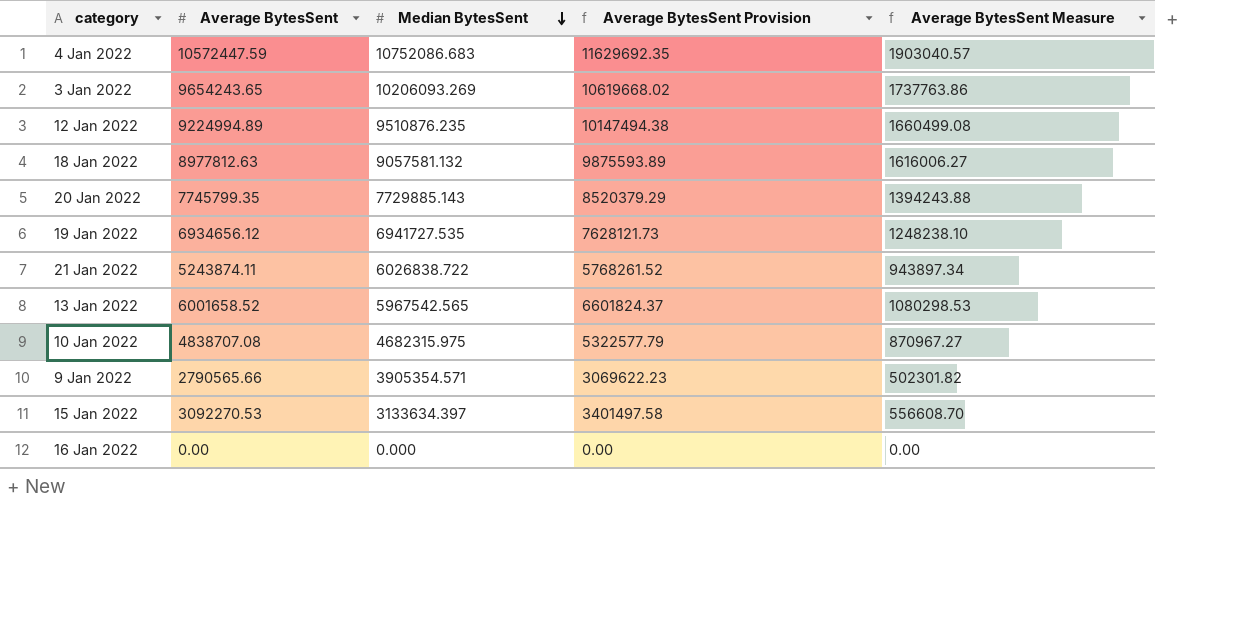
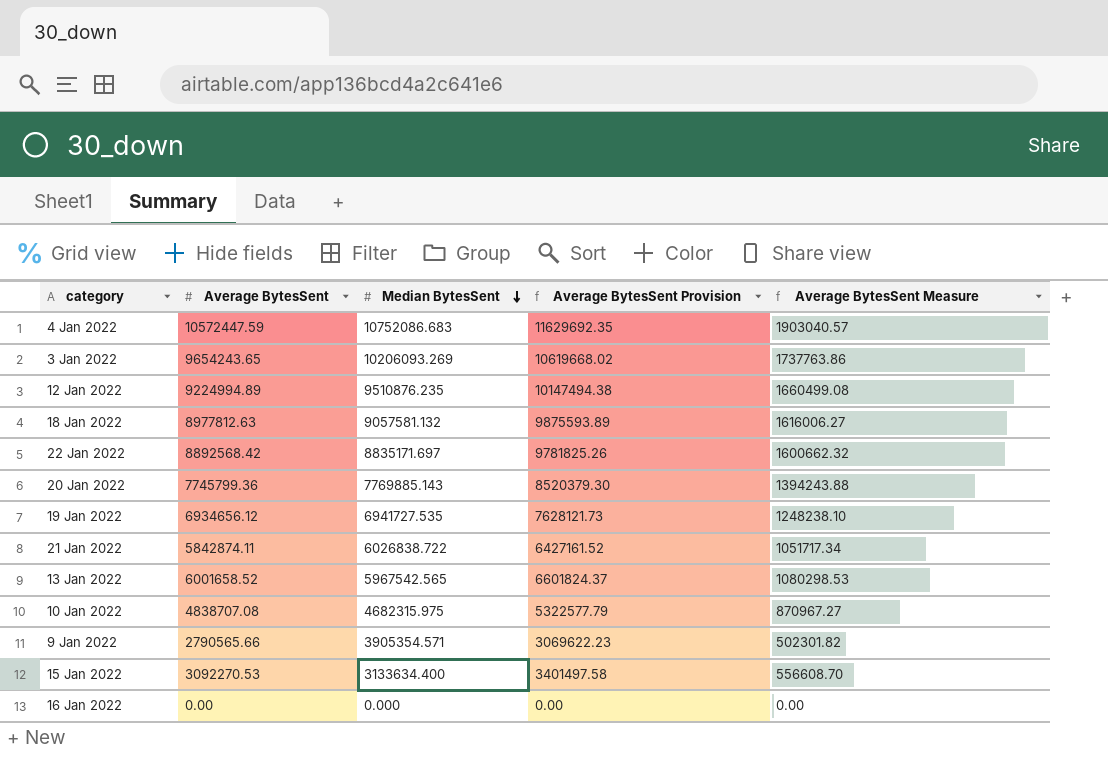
row 22 Jan 2022: none -> 8892568.42 | 8835171.697 | 9781825.26 | 1600662.32
20 Jan 2022 | Average BytesSent: 7745799.35 -> 7745799.36
20 Jan 2022 | Median BytesSent: 7729885.143 -> 7769885.143
20 Jan 2022 | Average BytesSent Provision: 8520379.29 -> 8520379.30
21 Jan 2022 | Average BytesSent: 5243874.11 -> 5842874.11
21 Jan 2022 | Average BytesSent Provision: 5768261.52 -> 6427161.52
21 Jan 2022 | Average BytesSent Measure: 943897.34 -> 1051717.34
15 Jan 2022 | Median BytesSent: 3133634.397 -> 3133634.400

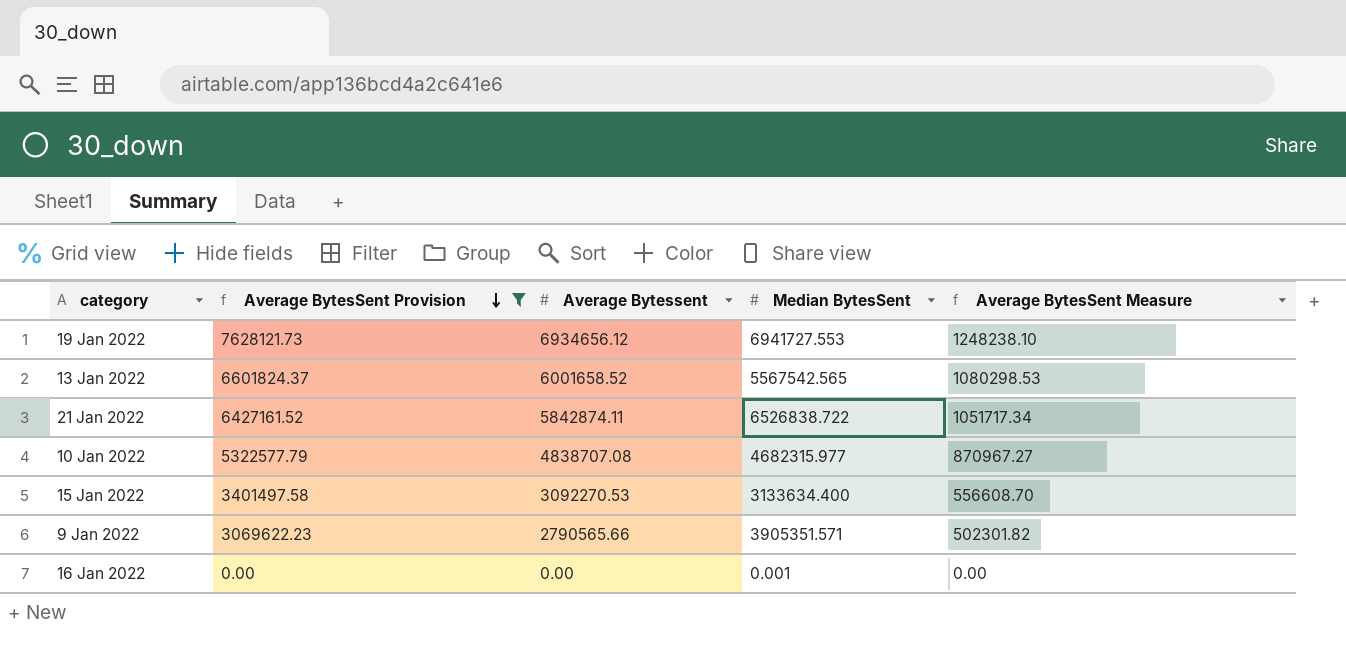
filter: none -> Average BytesSent Provision <= 7628121.73
row order: Median BytesSent descending -> Average BytesSent Provision descending
column Average BytesSent Provision | position: 4 -> 2
column name: Average BytesSent -> Average Bytessent
19 Jan 2022 | Median BytesSent: 6941727.535 -> 6941727.553
13 Jan 2022 | Median BytesSent: 5967542.565 -> 5567542.565
21 Jan 2022 | Median BytesSent: 6026838.722 -> 6526838.722
10 Jan 2022 | Median BytesSent: 4682315.975 -> 4682315.977
9 Jan 2022 | Median BytesSent: 3905354.571 -> 3905351.571
16 Jan 2022 | Median BytesSent: 0.000 -> 0.001

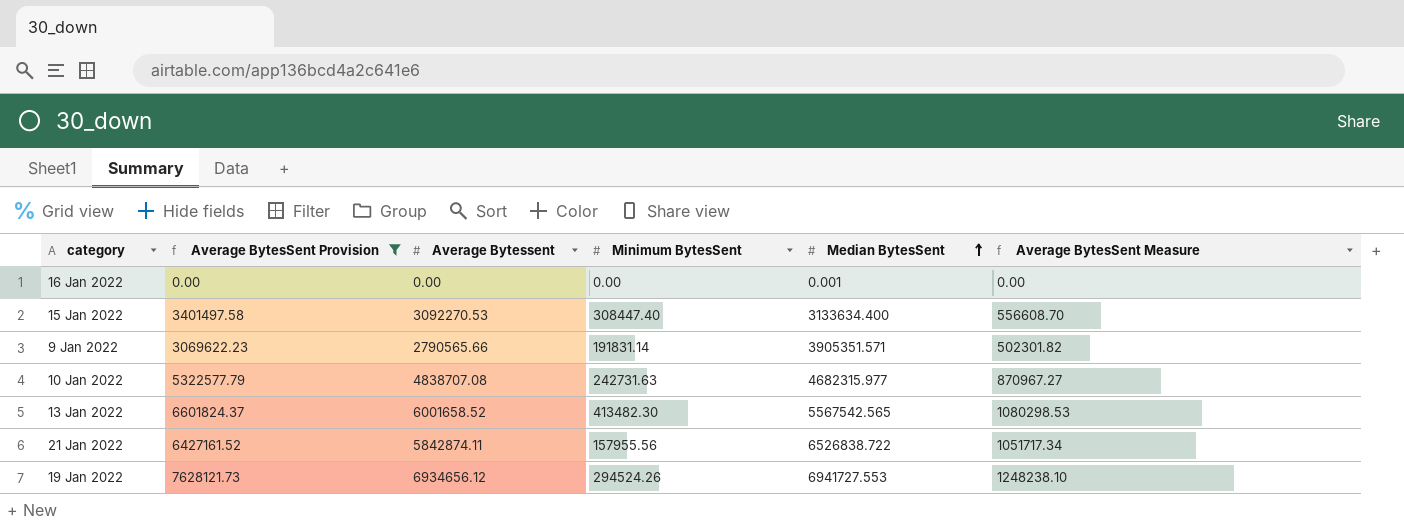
row order: Average BytesSent Provision descending -> Median BytesSent ascending
column Minimum BytesSent | position: none -> 4

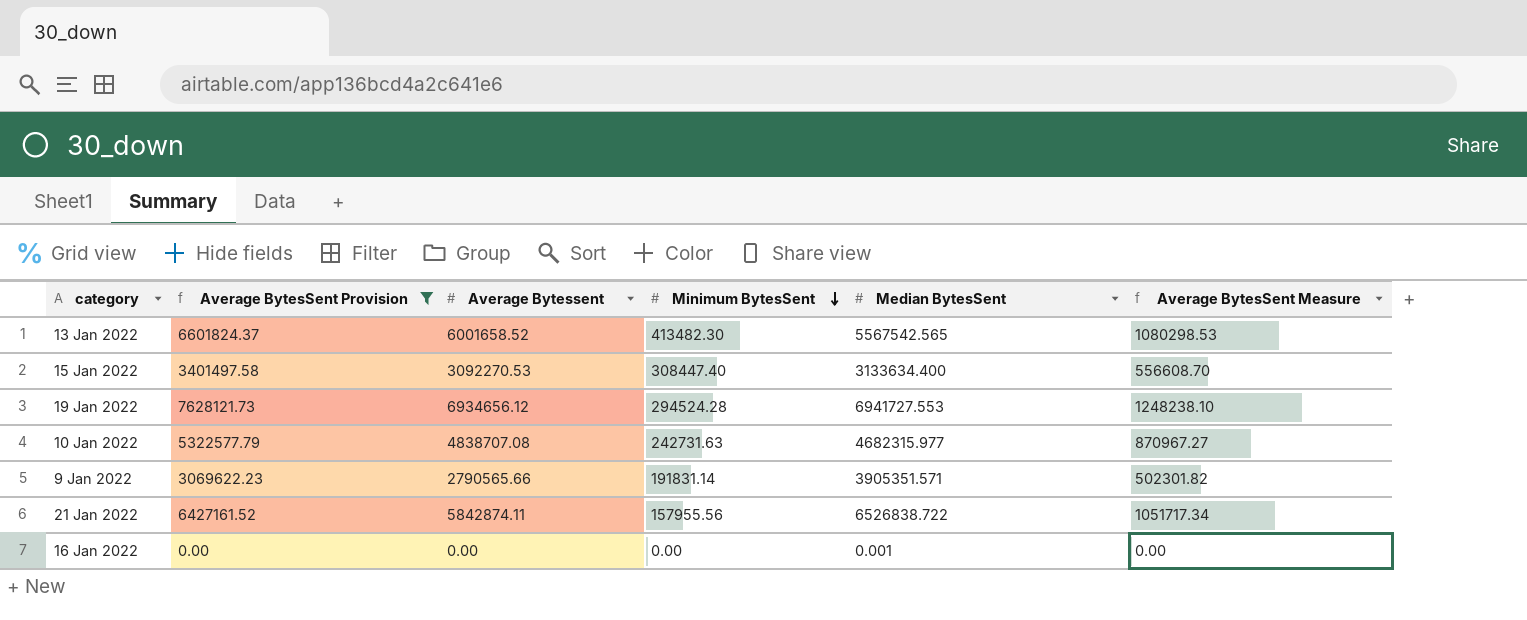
row order: Median BytesSent ascending -> Minimum BytesSent descending
19 Jan 2022 | Minimum BytesSent: 294524.26 -> 294524.28

